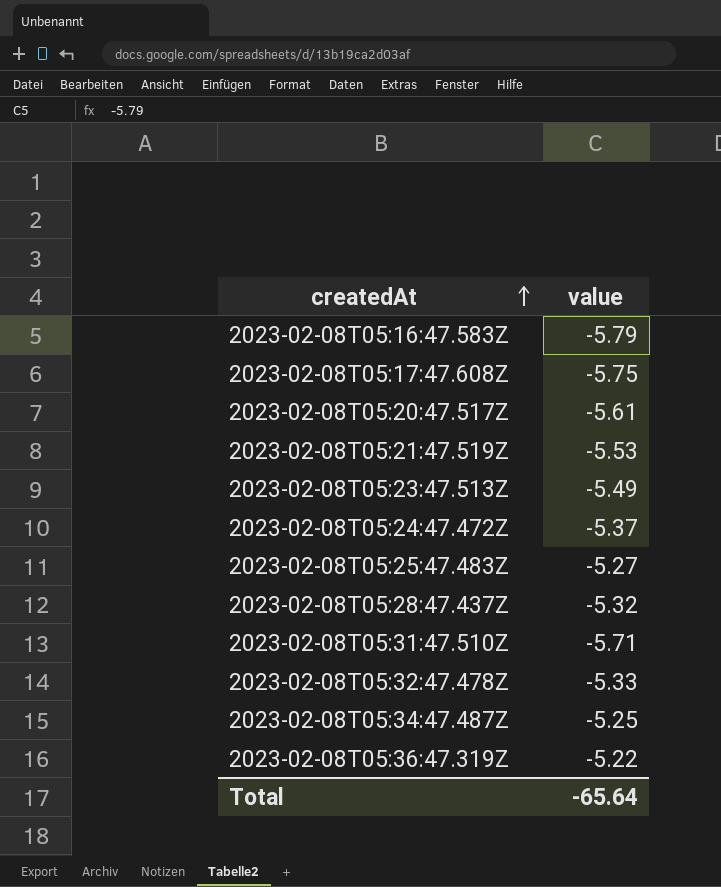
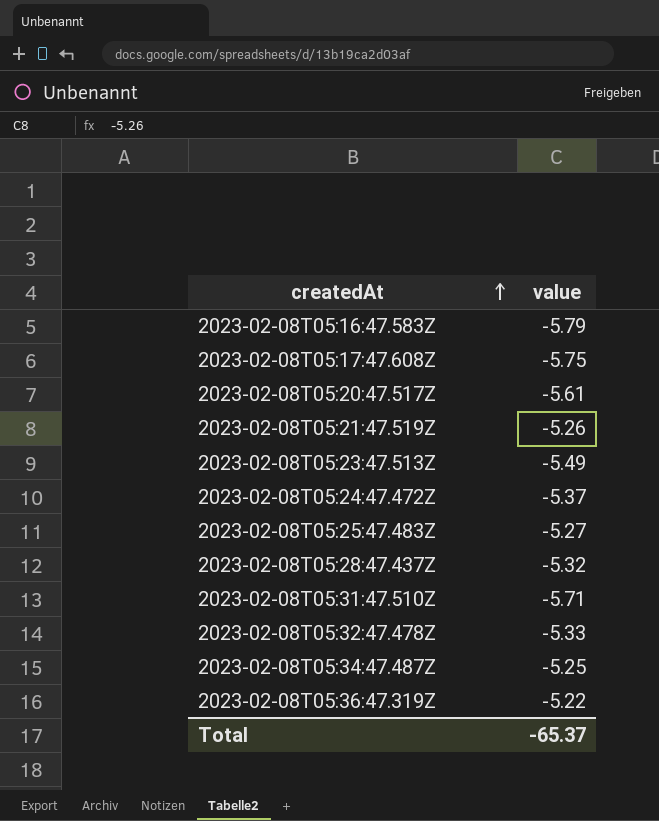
2023-02-08T05:21:47.519Z | value: -5.53 -> -5.26
Total | value: -65.64 -> -65.37

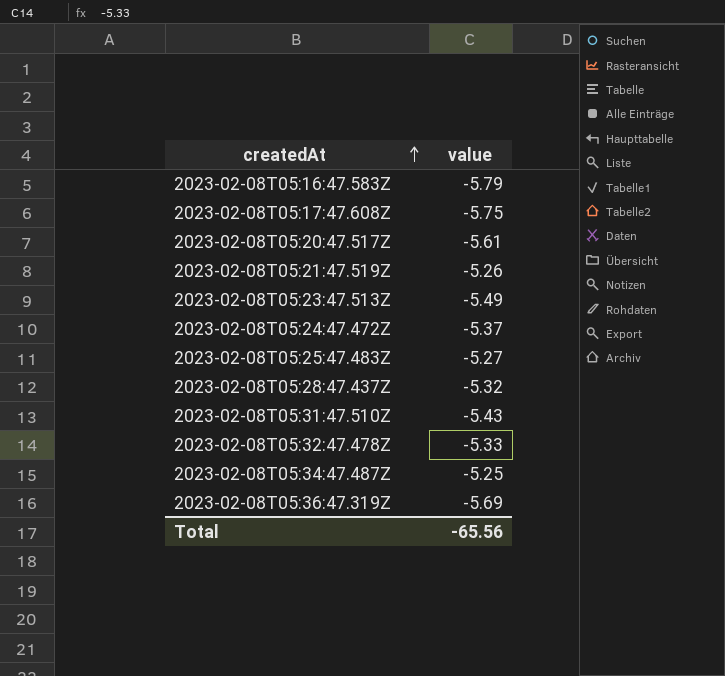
2023-02-08T05:31:47.510Z | value: -5.71 -> -5.43
2023-02-08T05:36:47.319Z | value: -5.22 -> -5.69
Total | value: -65.37 -> -65.56

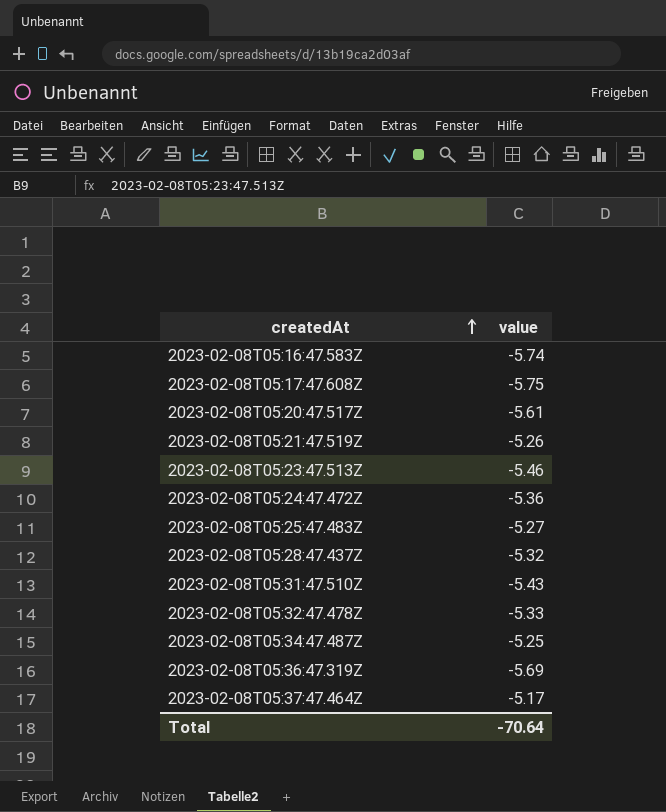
2023-02-08T05:16:47.583Z | value: -5.79 -> -5.74
2023-02-08T05:23:47.513Z | value: -5.49 -> -5.46
2023-02-08T05:24:47.472Z | value: -5.37 -> -5.36
row 2023-02-08T05:37:47.464Z: none -> -5.17
Total | value: -65.56 -> -70.64

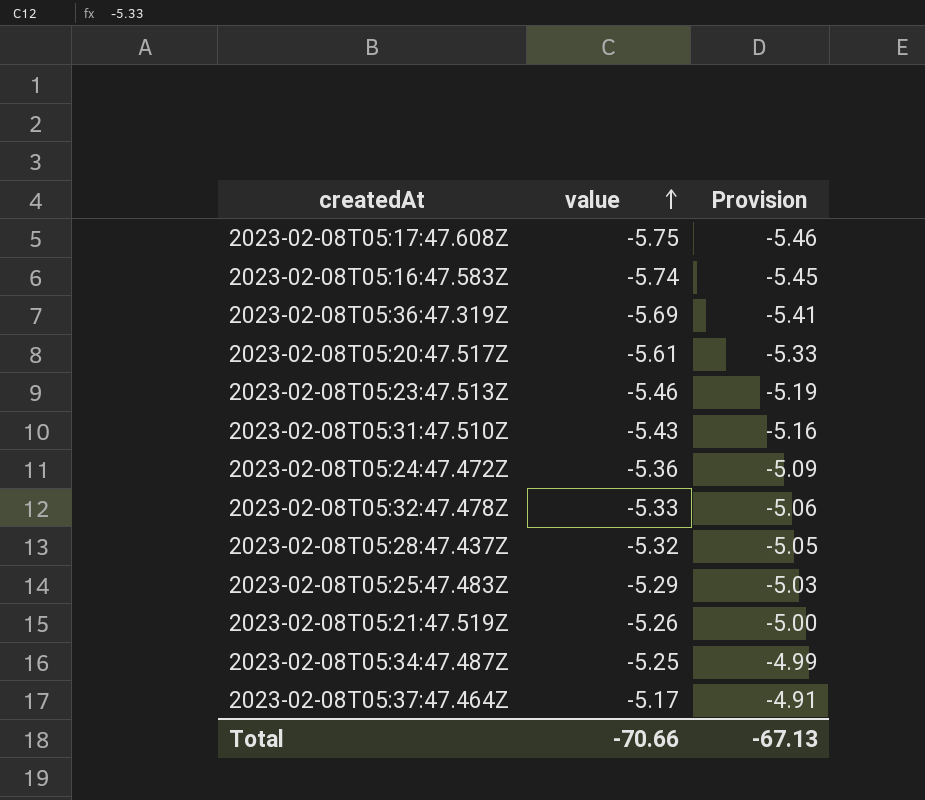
row order: createdAt ascending -> value ascending
column Provision | formula: none -> [value] * 0.95
2023-02-08T05:25:47.483Z | value: -5.27 -> -5.29
Total | value: -70.64 -> -70.66

